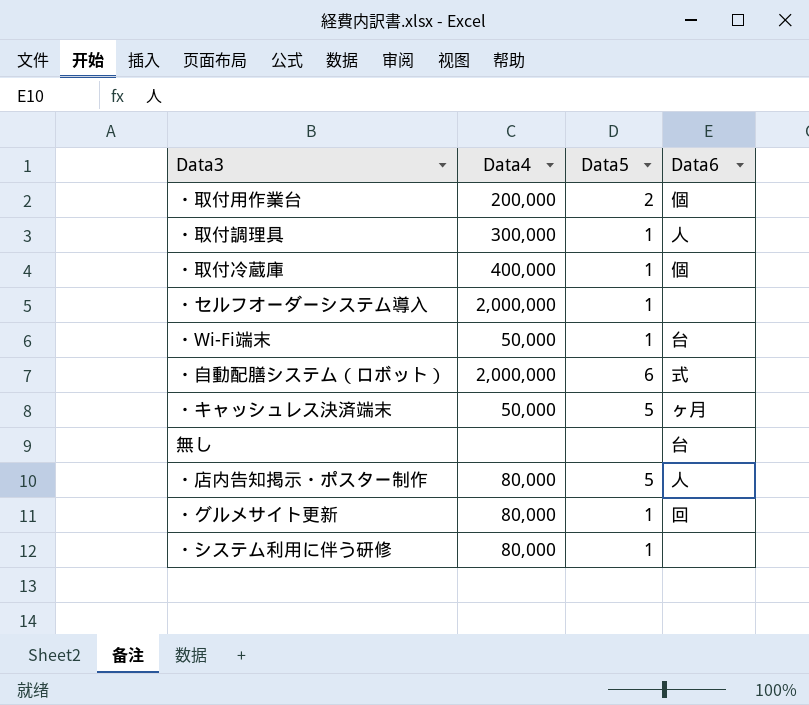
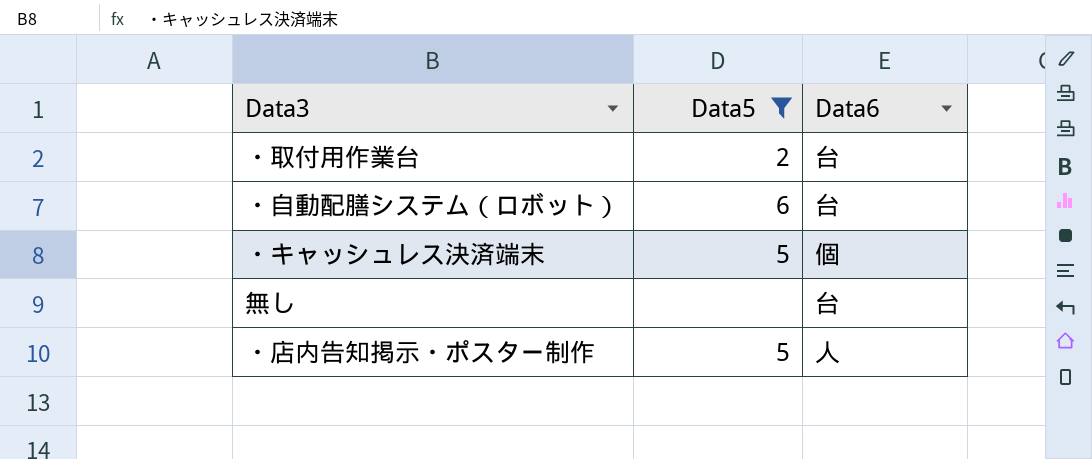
filter: none -> Data5 != 1
column Data4 | position: 2 -> none
・取付用作業台 | Data6: 個 -> 台
・自動配膳システム（ロボット） | Data6: 式 -> 台
・キャッシュレス決済端末 | Data6: ヶ月 -> 個

